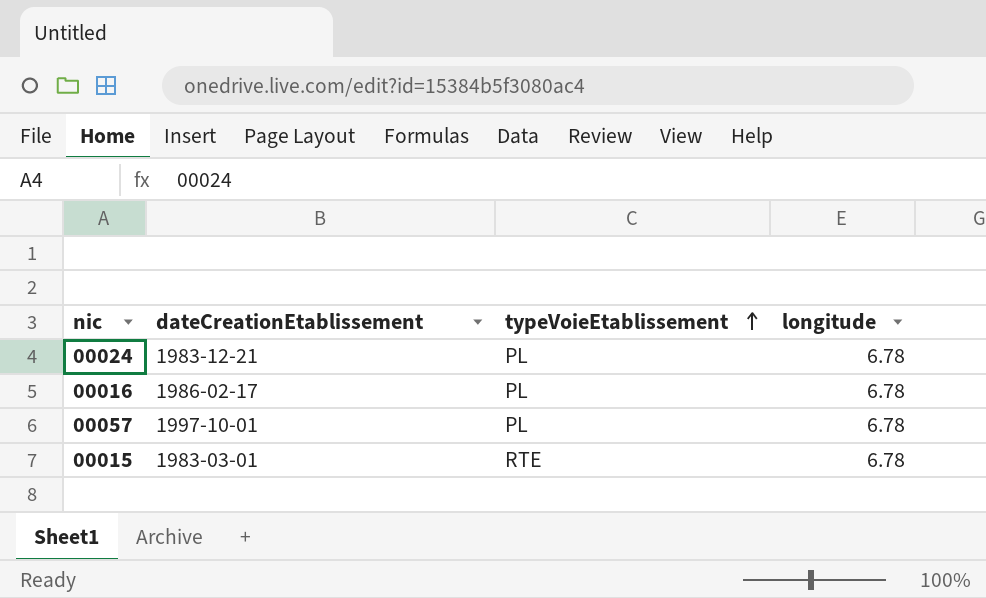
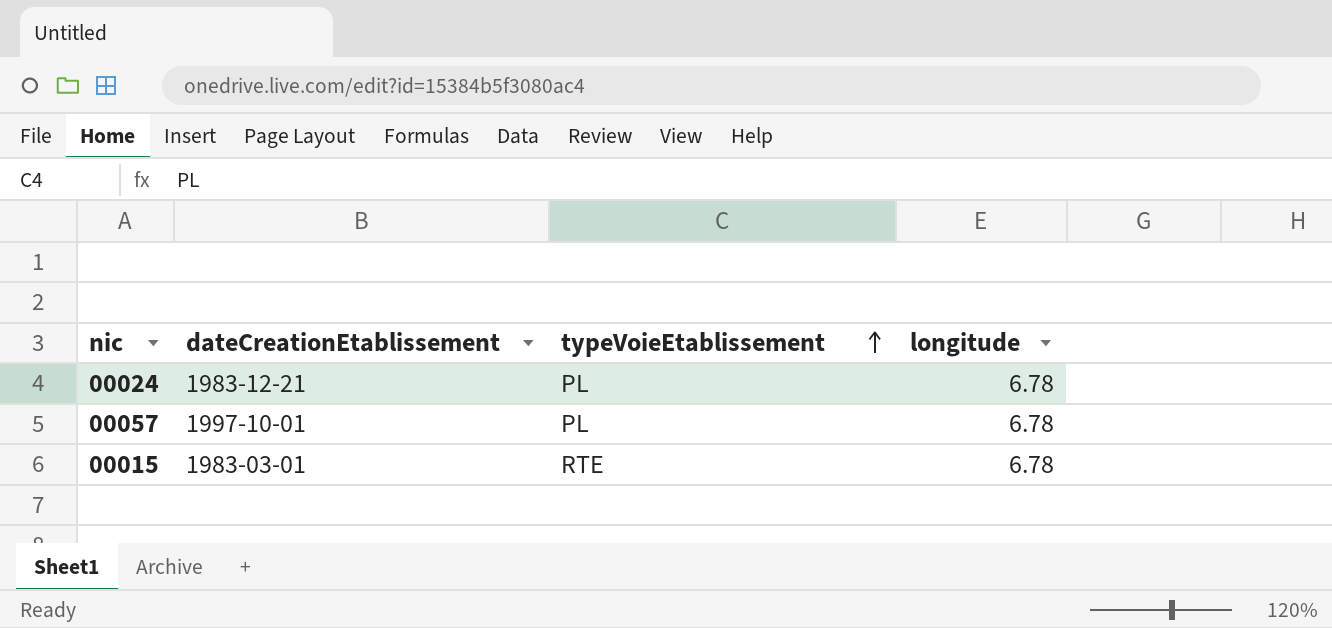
row 00016: 1986-02-17 | PL | 6.78 -> none

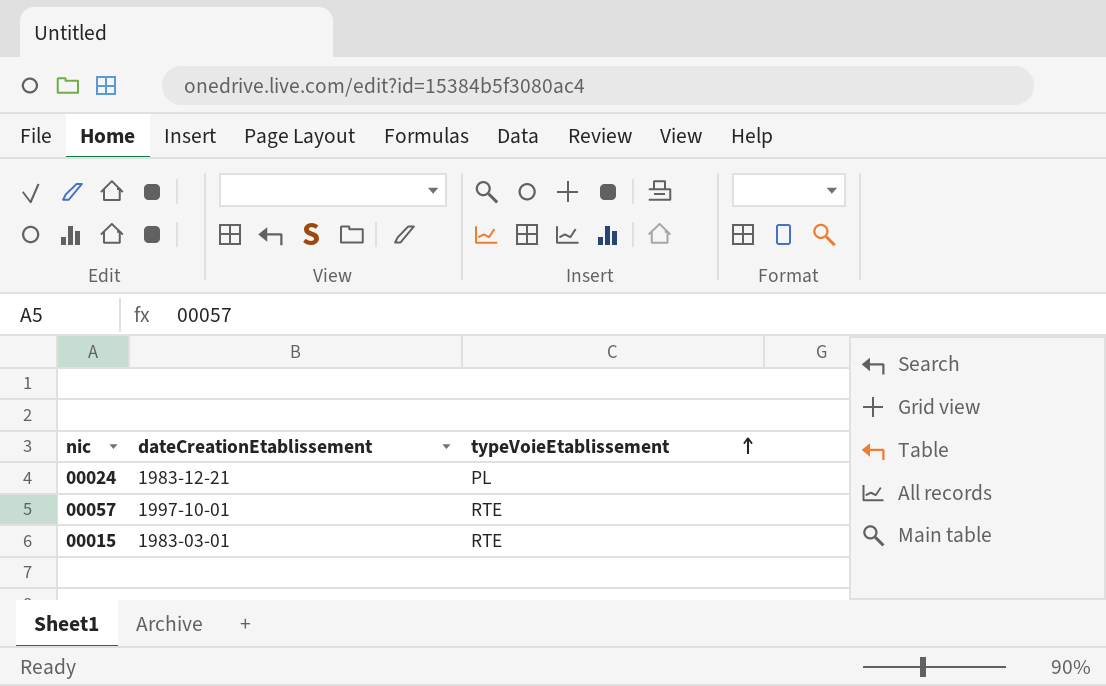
column longitude | position: 4 -> none
00057 | typeVoieEtablissement: PL -> RTE

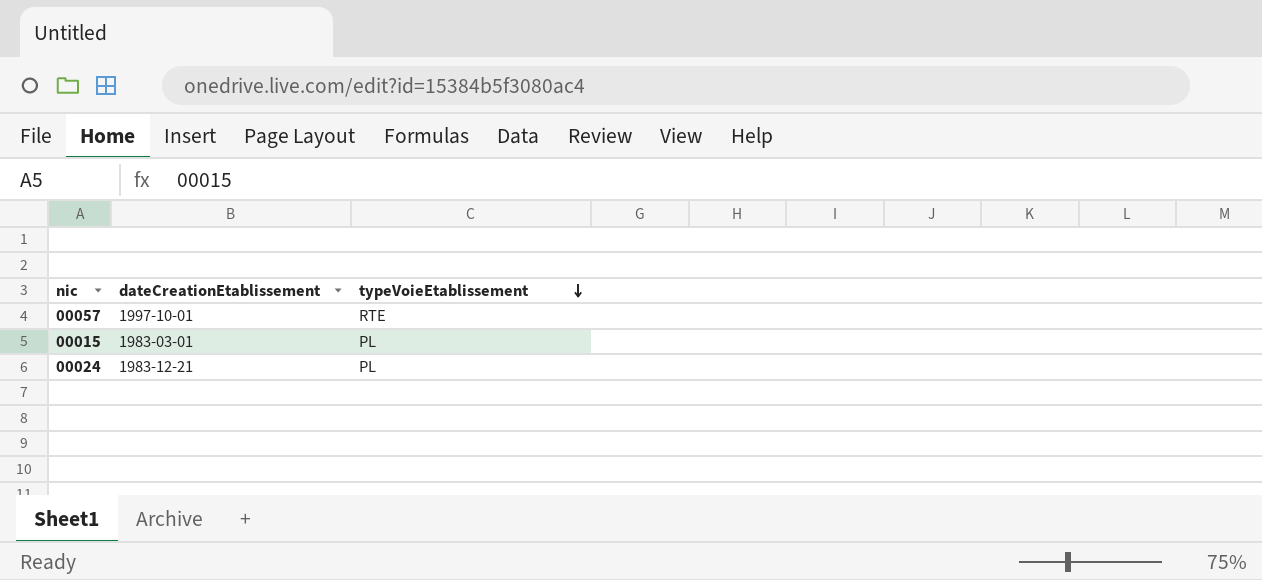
row order: typeVoieEtablissement ascending -> typeVoieEtablissement descending
00015 | typeVoieEtablissement: RTE -> PL

